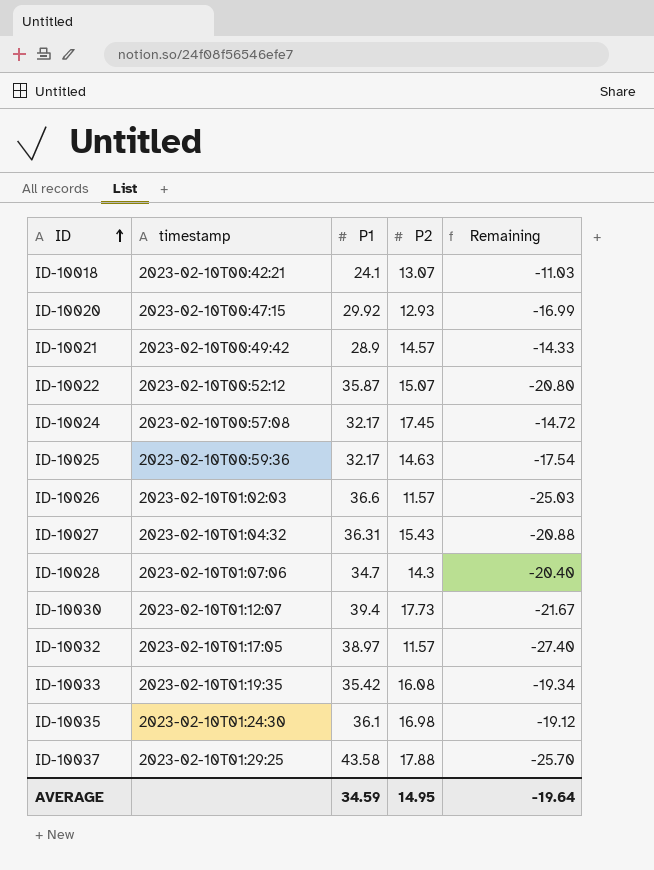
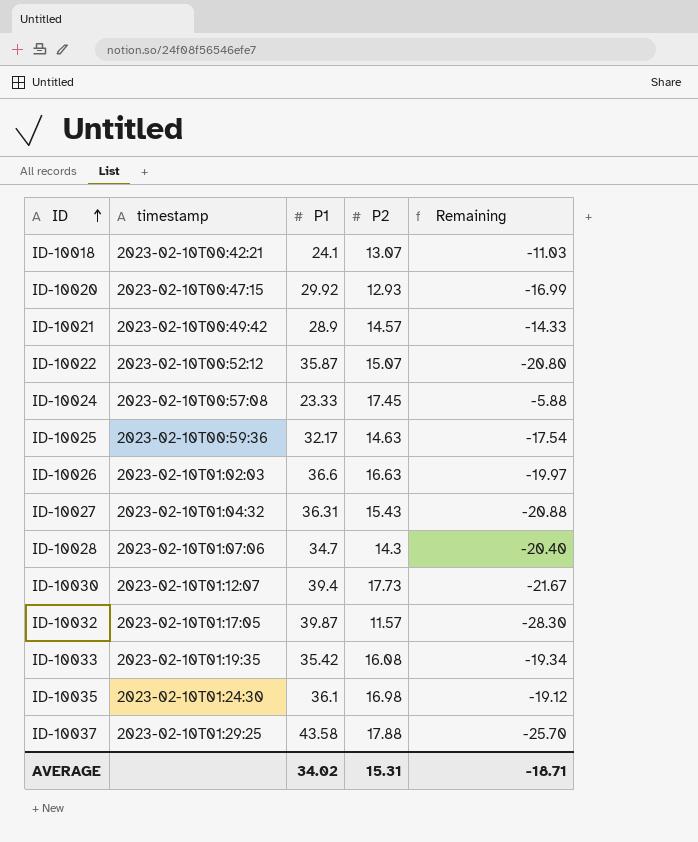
ID-10024 | P1: 32.17 -> 23.33
ID-10024 | Remaining: -14.72 -> -5.88
ID-10026 | P2: 11.57 -> 16.63
ID-10026 | Remaining: -25.03 -> -19.97
ID-10032 | P1: 38.97 -> 39.87
ID-10032 | Remaining: -27.40 -> -28.30
AVERAGE | P1: 34.59 -> 34.02
AVERAGE | P2: 14.95 -> 15.31
AVERAGE | Remaining: -19.64 -> -18.71

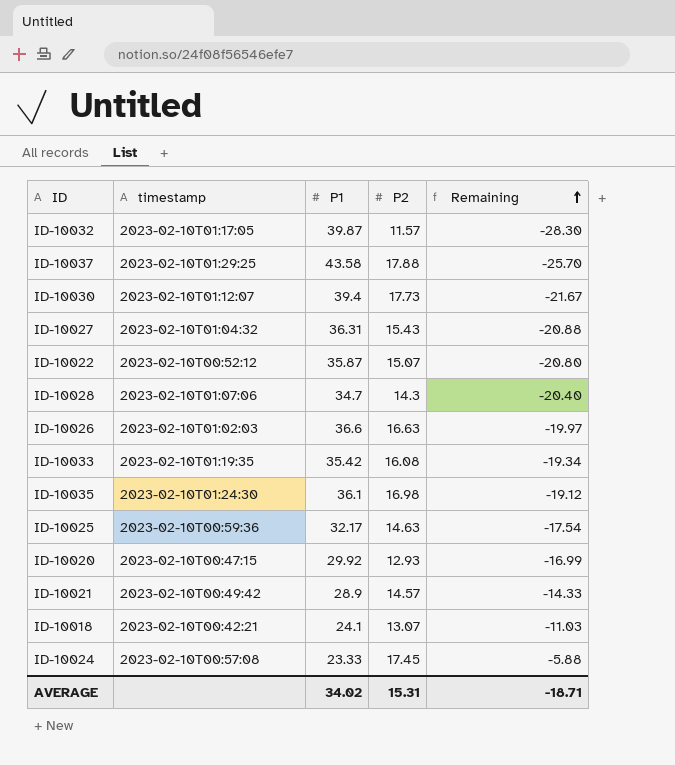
row order: ID ascending -> Remaining ascending

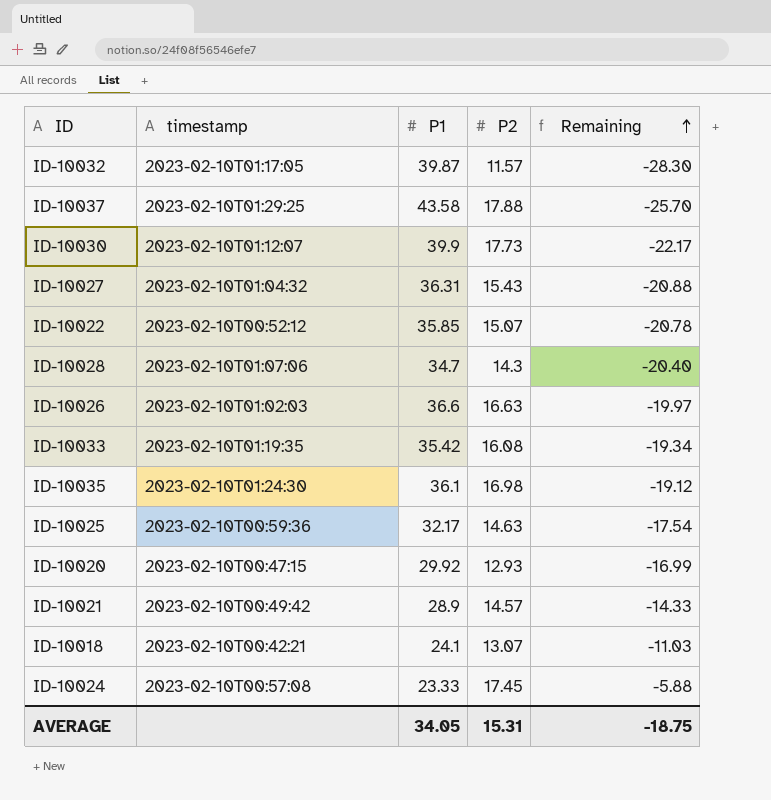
ID-10030 | P1: 39.4 -> 39.9
ID-10030 | Remaining: -21.67 -> -22.17
ID-10022 | P1: 35.87 -> 35.85
ID-10022 | Remaining: -20.80 -> -20.78
AVERAGE | P1: 34.02 -> 34.05
AVERAGE | Remaining: -18.71 -> -18.75

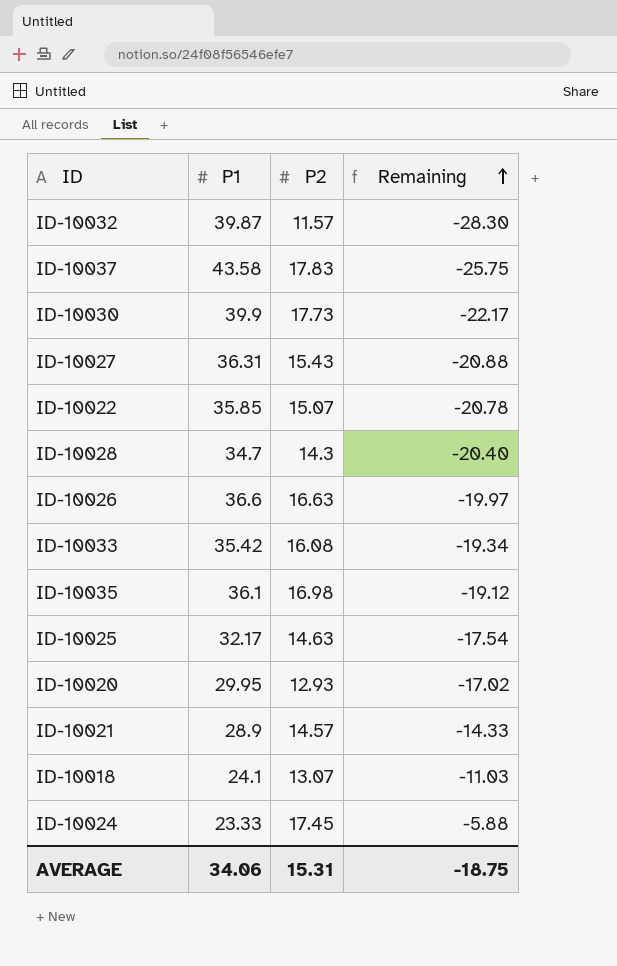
column timestamp | position: 2 -> none
ID-10037 | P2: 17.88 -> 17.83
ID-10037 | Remaining: -25.70 -> -25.75
ID-10020 | P1: 29.92 -> 29.95
ID-10020 | Remaining: -16.99 -> -17.02
AVERAGE | P1: 34.05 -> 34.06

